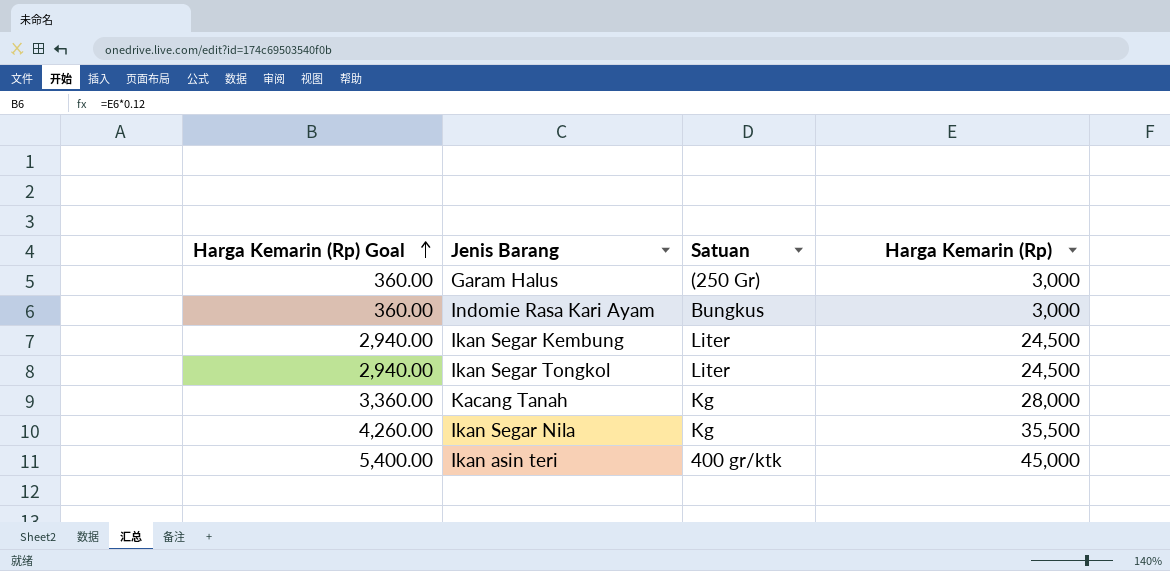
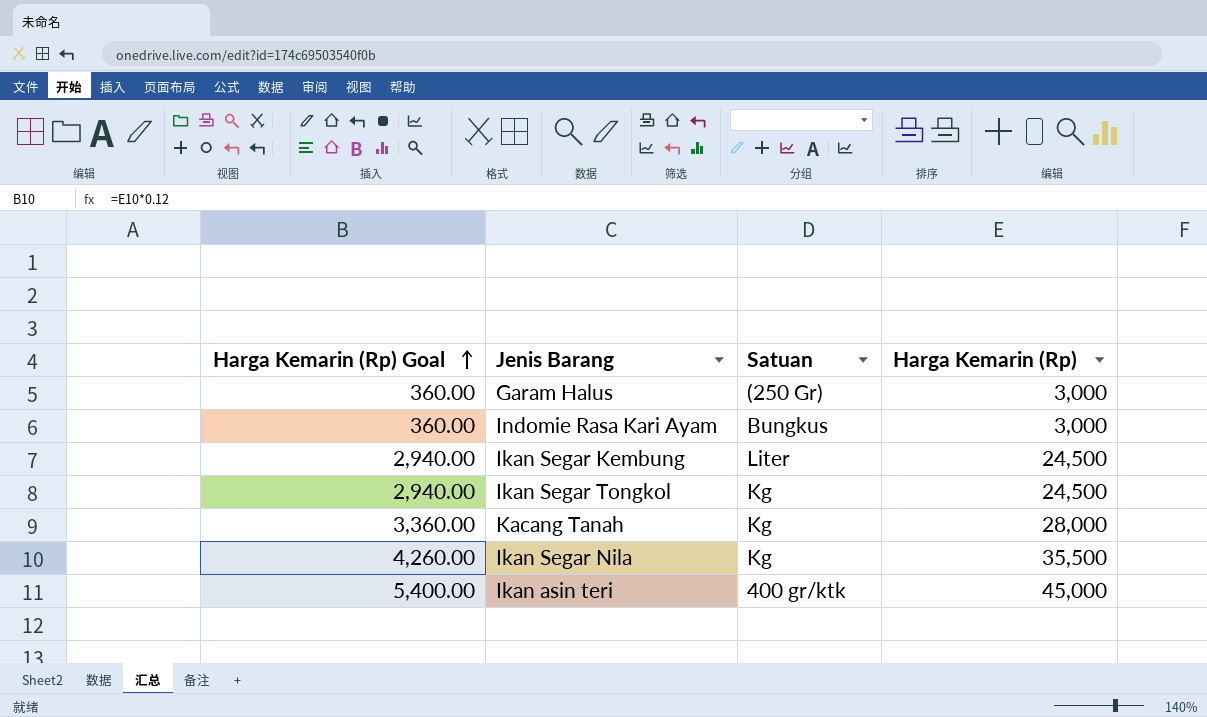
Ikan Segar Tongkol | Satuan: Liter -> Kg

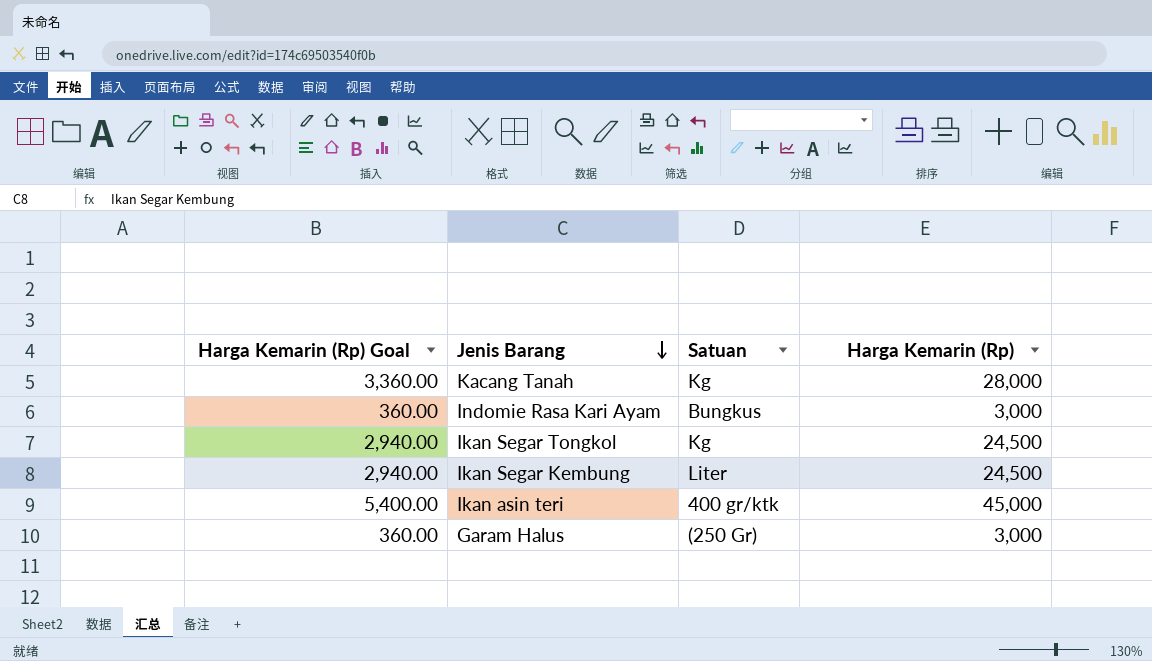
row order: Harga Kemarin (Rp) Goal ascending -> Jenis Barang descending
row Ikan Segar Nila: 4,260.00 | Kg | 35,500 -> none

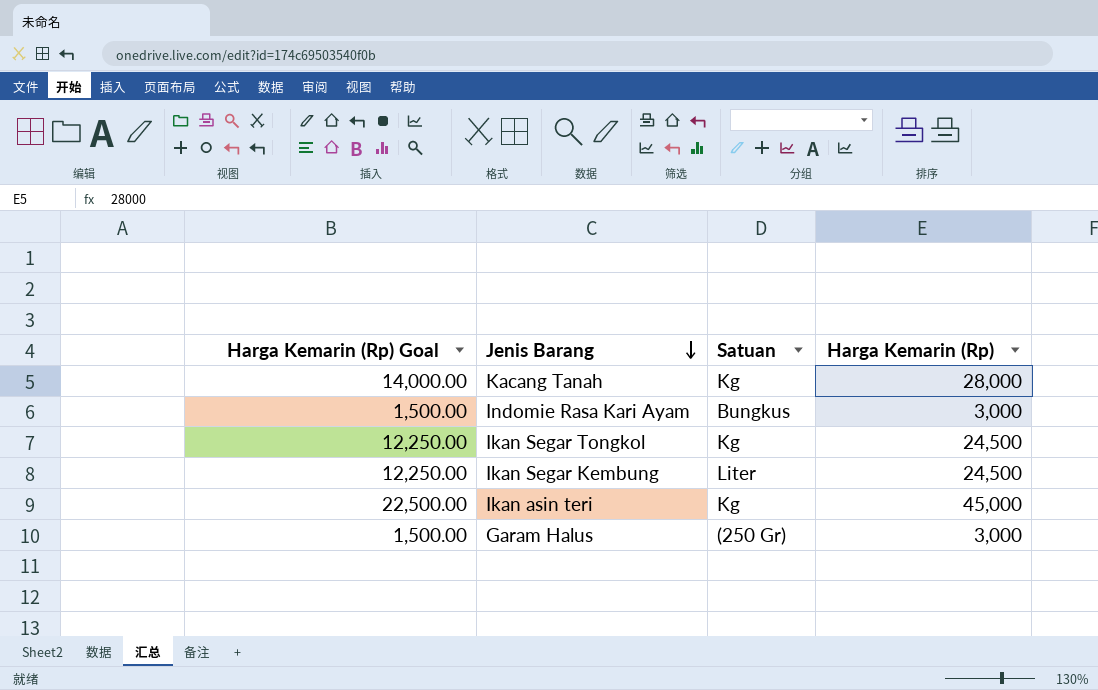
column Harga Kemarin (Rp) Goal | formula: [Harga Kemarin (Rp)] * 0.12 -> [Harga Kemarin (Rp)] * 0.5
Ikan asin teri | Satuan: 400 gr/ktk -> Kg

